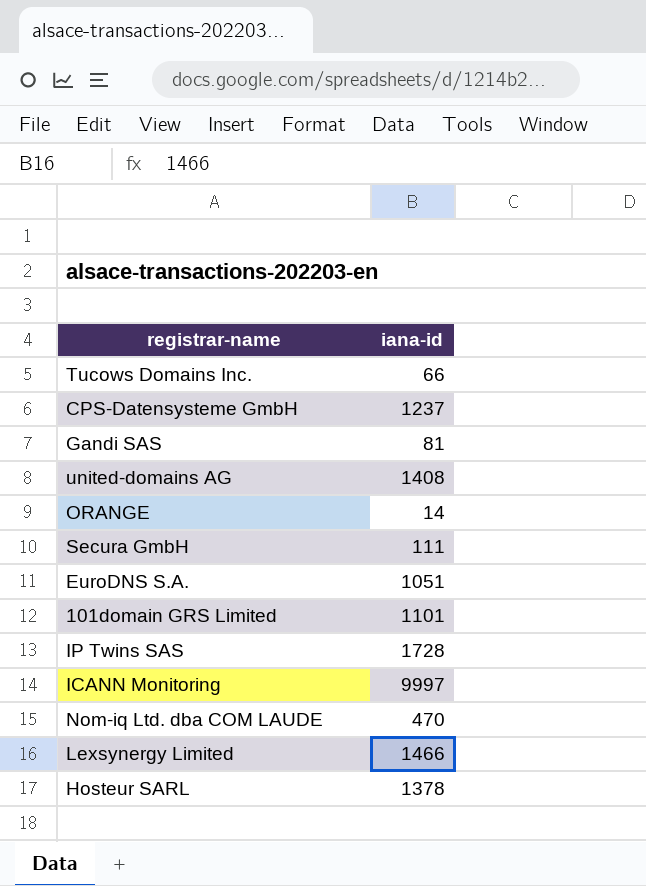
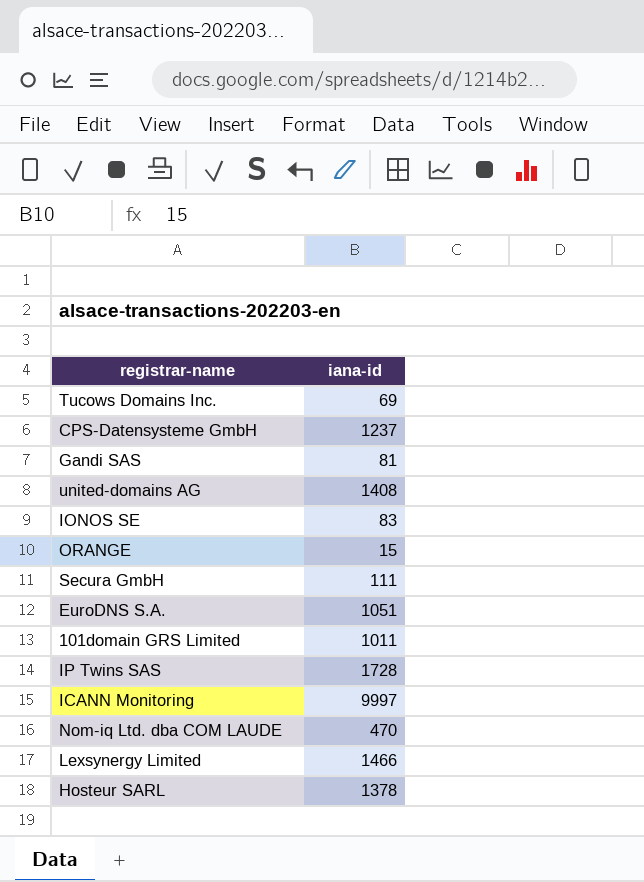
Tucows Domains Inc. | iana-id: 66 -> 69
row IONOS SE: none -> 83
ORANGE | iana-id: 14 -> 15
101domain GRS Limited | iana-id: 1101 -> 1011

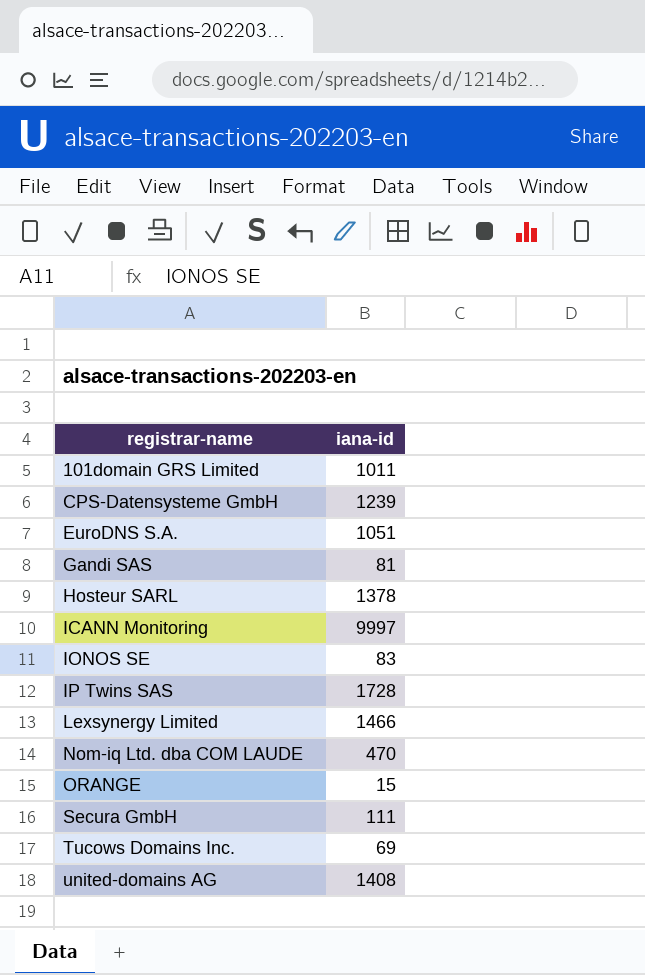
row order: none -> registrar-name ascending
CPS-Datensysteme GmbH | iana-id: 1237 -> 1239

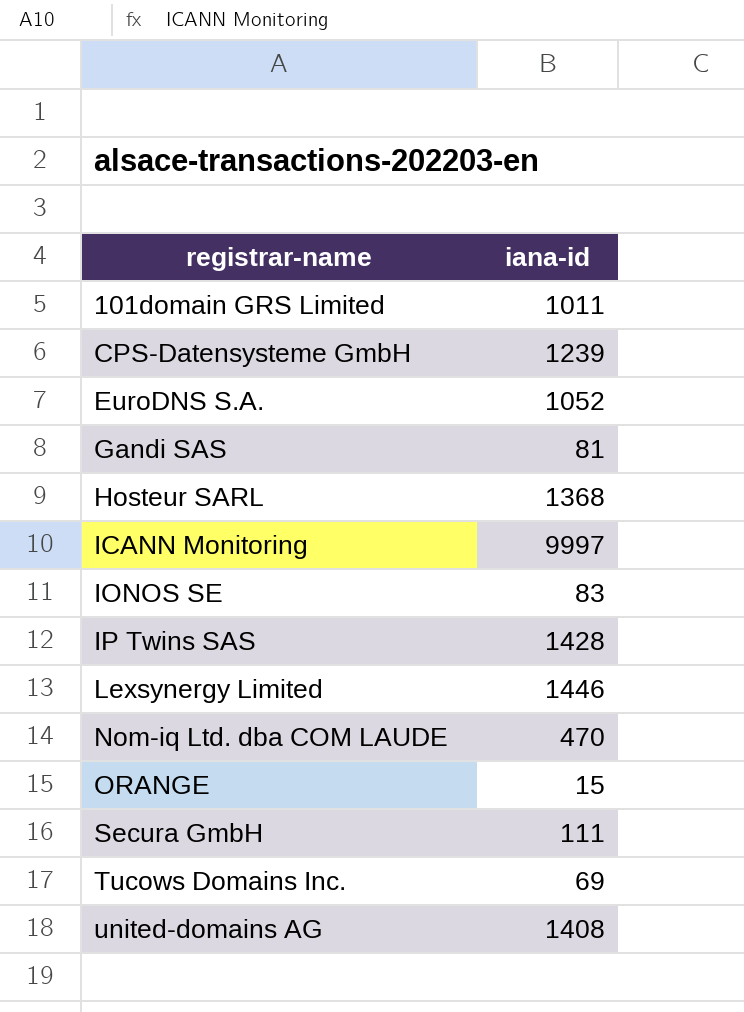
EuroDNS S.A. | iana-id: 1051 -> 1052
Hosteur SARL | iana-id: 1378 -> 1368
IP Twins SAS | iana-id: 1728 -> 1428
Lexsynergy Limited | iana-id: 1466 -> 1446

